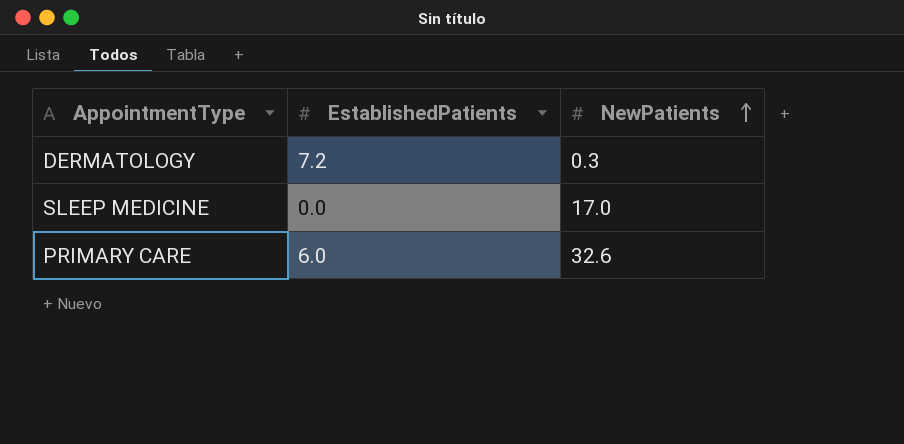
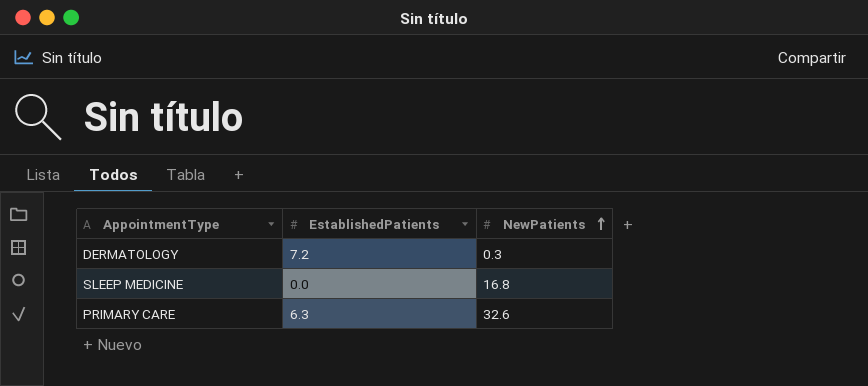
SLEEP MEDICINE | NewPatients: 17.0 -> 16.8
PRIMARY CARE | EstablishedPatients: 6.0 -> 6.3

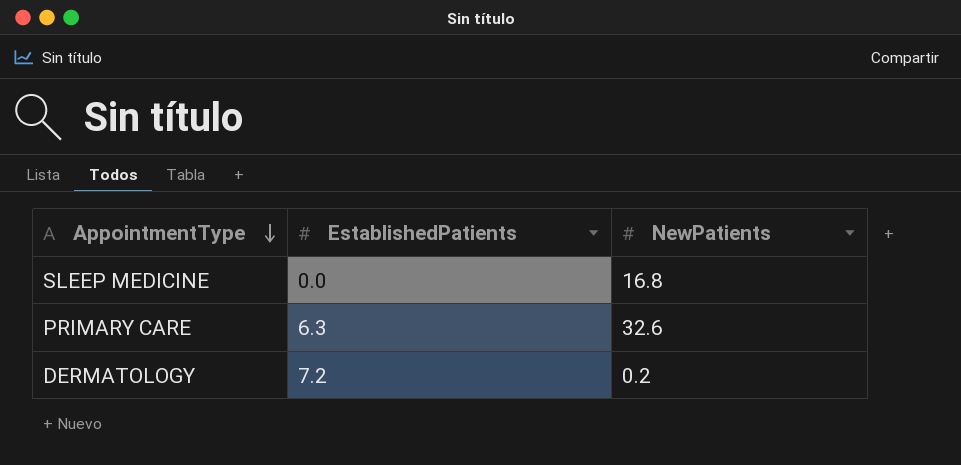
row order: NewPatients ascending -> AppointmentType descending
DERMATOLOGY | NewPatients: 0.3 -> 0.2

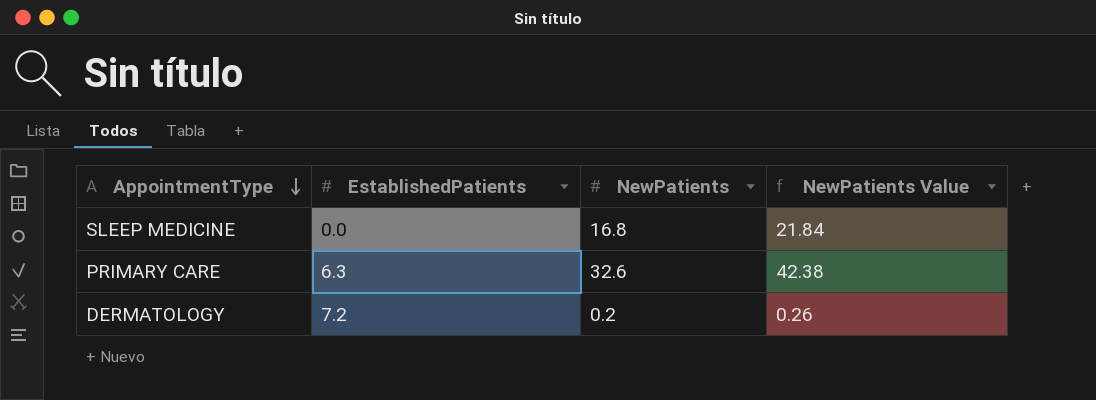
column NewPatients Value | formula: none -> [NewPatients] * 1.3

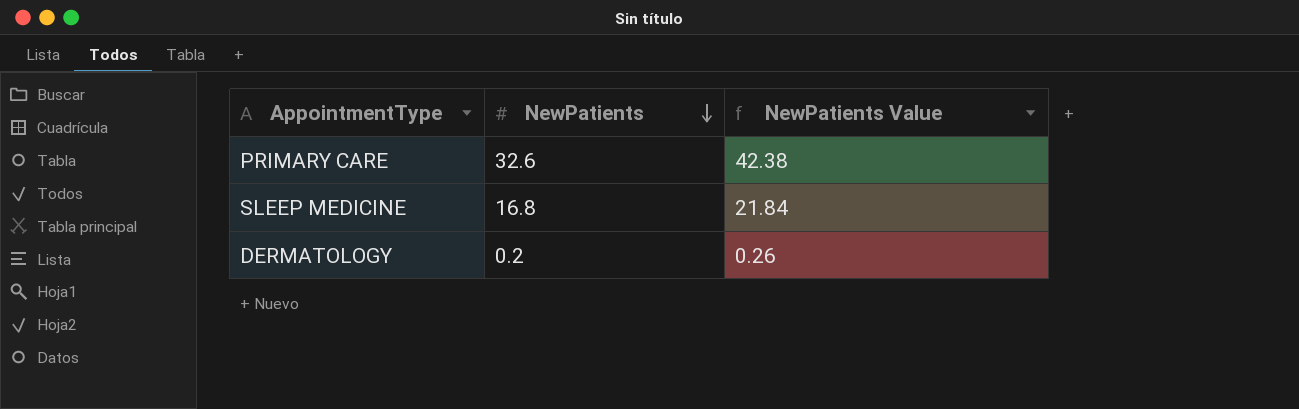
row order: AppointmentType descending -> NewPatients descending
column EstablishedPatients | position: 2 -> none

